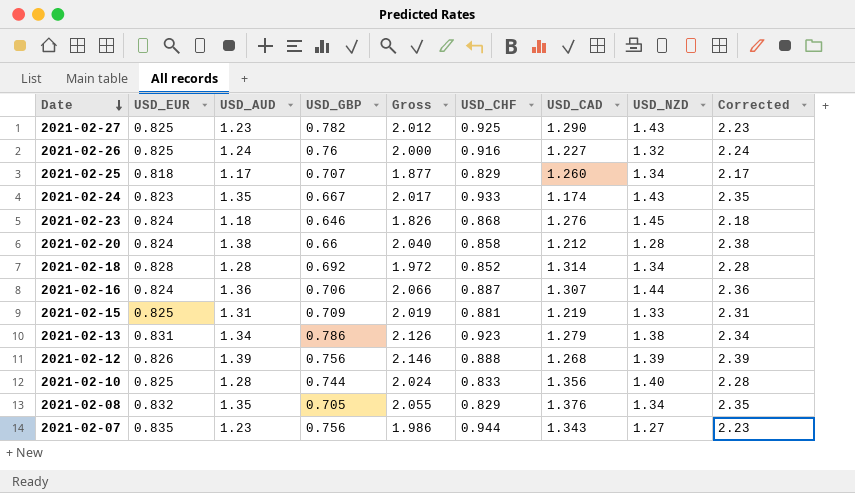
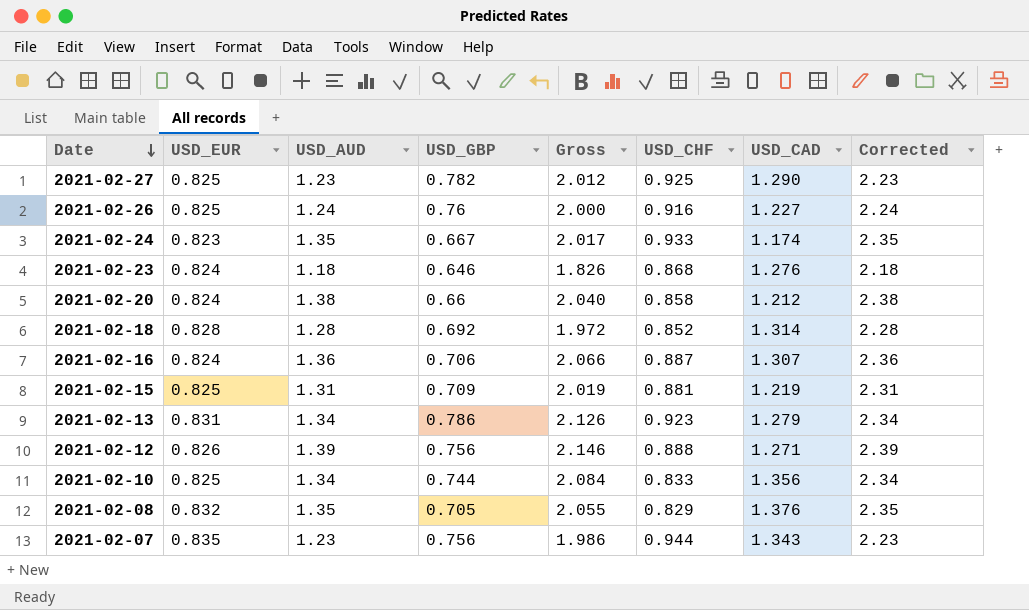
column USD_NZD | position: 8 -> none
row 2021-02-25: 0.818 | 1.17 | 0.707 | 1.877 | 0.829 | 1.260 | 1.34 | 2.17 -> none
2021-02-12 | USD_CAD: 1.268 -> 1.271
2021-02-10 | USD_AUD: 1.28 -> 1.34
2021-02-10 | Gross: 2.024 -> 2.084
2021-02-10 | Corrected: 2.28 -> 2.34

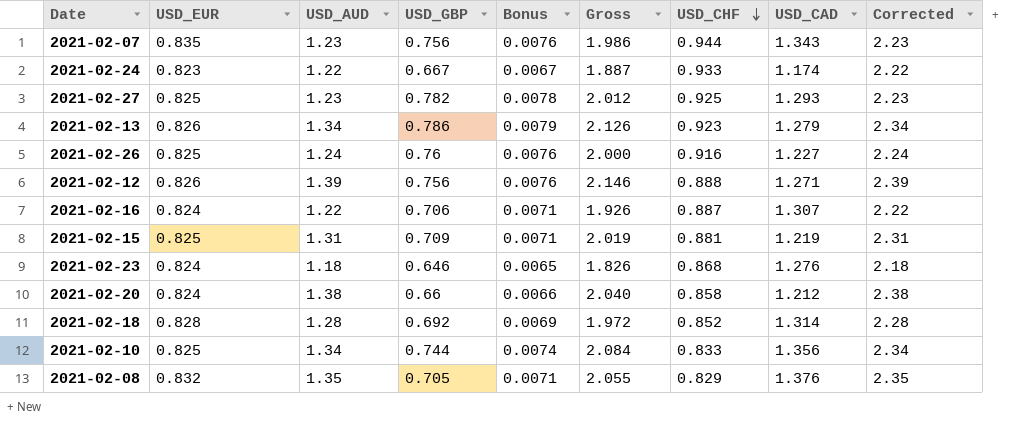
row order: Date descending -> USD_CHF descending
column Bonus | formula: none -> [USD_GBP] * 0.01
2021-02-24 | USD_AUD: 1.35 -> 1.22
2021-02-24 | Gross: 2.017 -> 1.887
2021-02-24 | Corrected: 2.35 -> 2.22
2021-02-27 | USD_CAD: 1.290 -> 1.293
2021-02-13 | USD_EUR: 0.831 -> 0.826
2021-02-16 | USD_AUD: 1.36 -> 1.22
2021-02-16 | Gross: 2.066 -> 1.926
2021-02-16 | Corrected: 2.36 -> 2.22

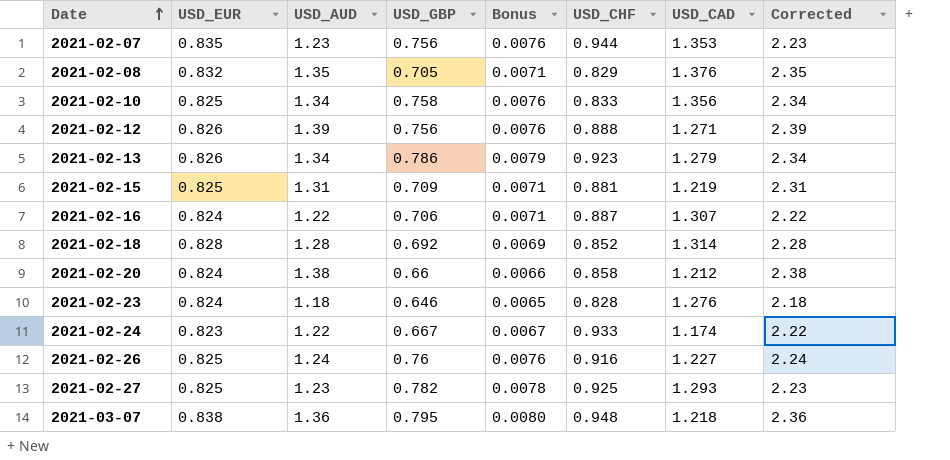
row order: USD_CHF descending -> Date ascending
column Gross | formula: [USD_AUD] + [USD_GBP] -> none
2021-02-07 | USD_CAD: 1.343 -> 1.353
2021-02-10 | USD_GBP: 0.744 -> 0.758
2021-02-10 | Bonus: 0.0074 -> 0.0076
2021-02-23 | USD_CHF: 0.868 -> 0.828
row 2021-03-07: none -> 0.838 | 1.36 | 0.795 | 0.0080 | 0.948 | 1.218 | 2.36

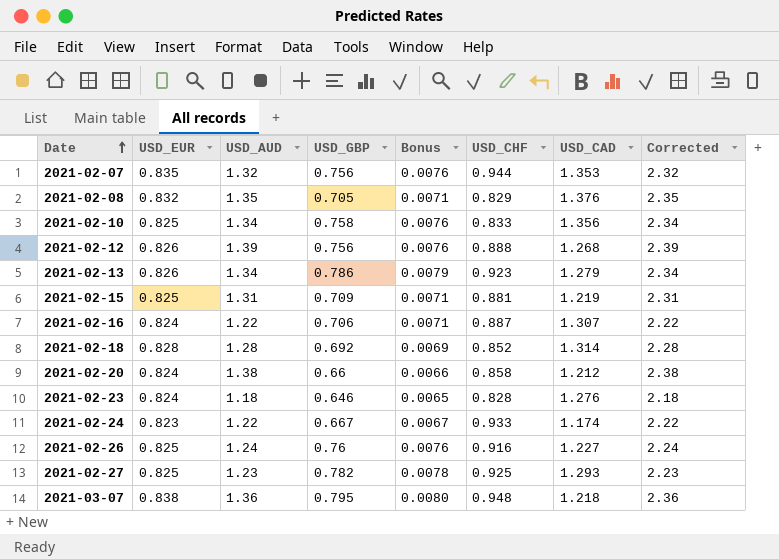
2021-02-07 | USD_AUD: 1.23 -> 1.32
2021-02-07 | Corrected: 2.23 -> 2.32
2021-02-12 | USD_CAD: 1.271 -> 1.268

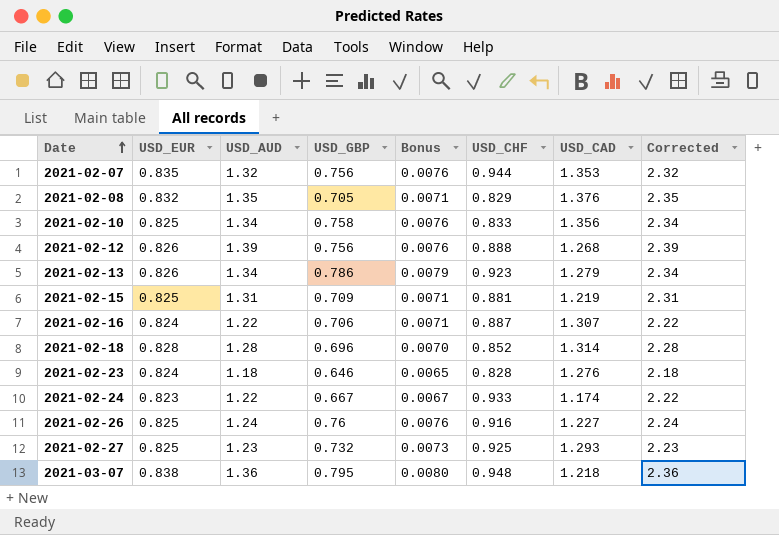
row 2021-02-20: 0.824 | 1.38 | 0.66 | 0.0066 | 0.858 | 1.212 | 2.38 -> none
2021-02-18 | USD_GBP: 0.692 -> 0.696
2021-02-18 | Bonus: 0.0069 -> 0.0070
2021-02-27 | USD_GBP: 0.782 -> 0.732
2021-02-27 | Bonus: 0.0078 -> 0.0073

